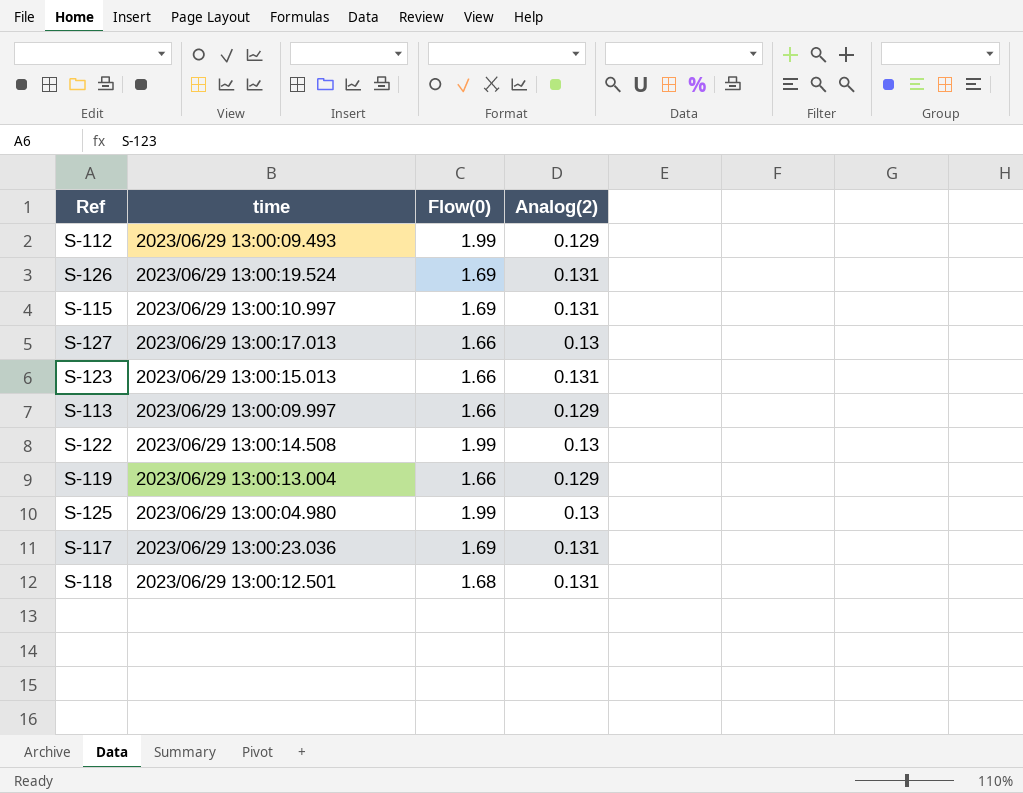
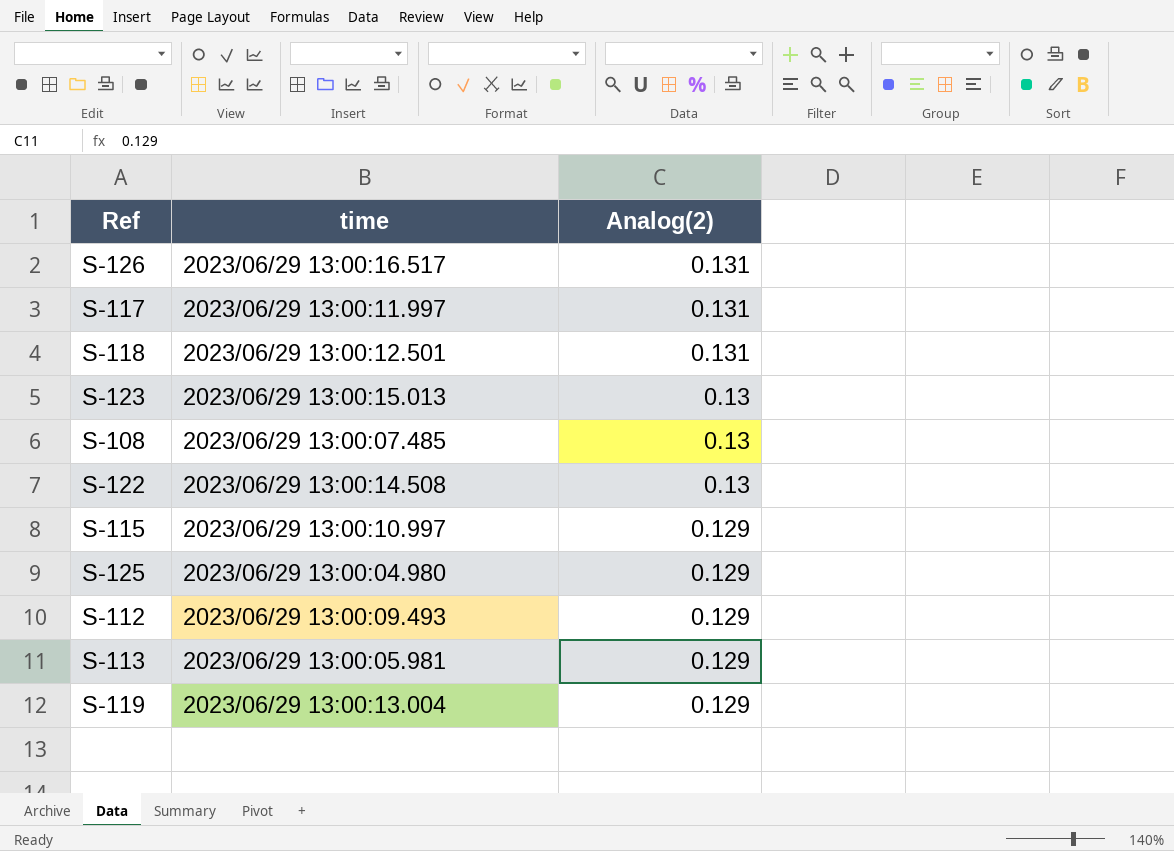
row order: none -> Analog(2) descending
column Flow(0) | position: 3 -> none
row S-127: 2023/06/29 13:00:17.013 | 1.66 | 0.13 -> none
S-126 | time: 2023/06/29 13:00:19.524 -> 2023/06/29 13:00:16.517
S-117 | time: 2023/06/29 13:00:23.036 -> 2023/06/29 13:00:11.997
S-123 | Analog(2): 0.131 -> 0.13
row S-108: none -> 2023/06/29 13:00:07.485 | 0.13
S-115 | Analog(2): 0.131 -> 0.129
S-125 | Analog(2): 0.13 -> 0.129
S-113 | time: 2023/06/29 13:00:09.997 -> 2023/06/29 13:00:05.981

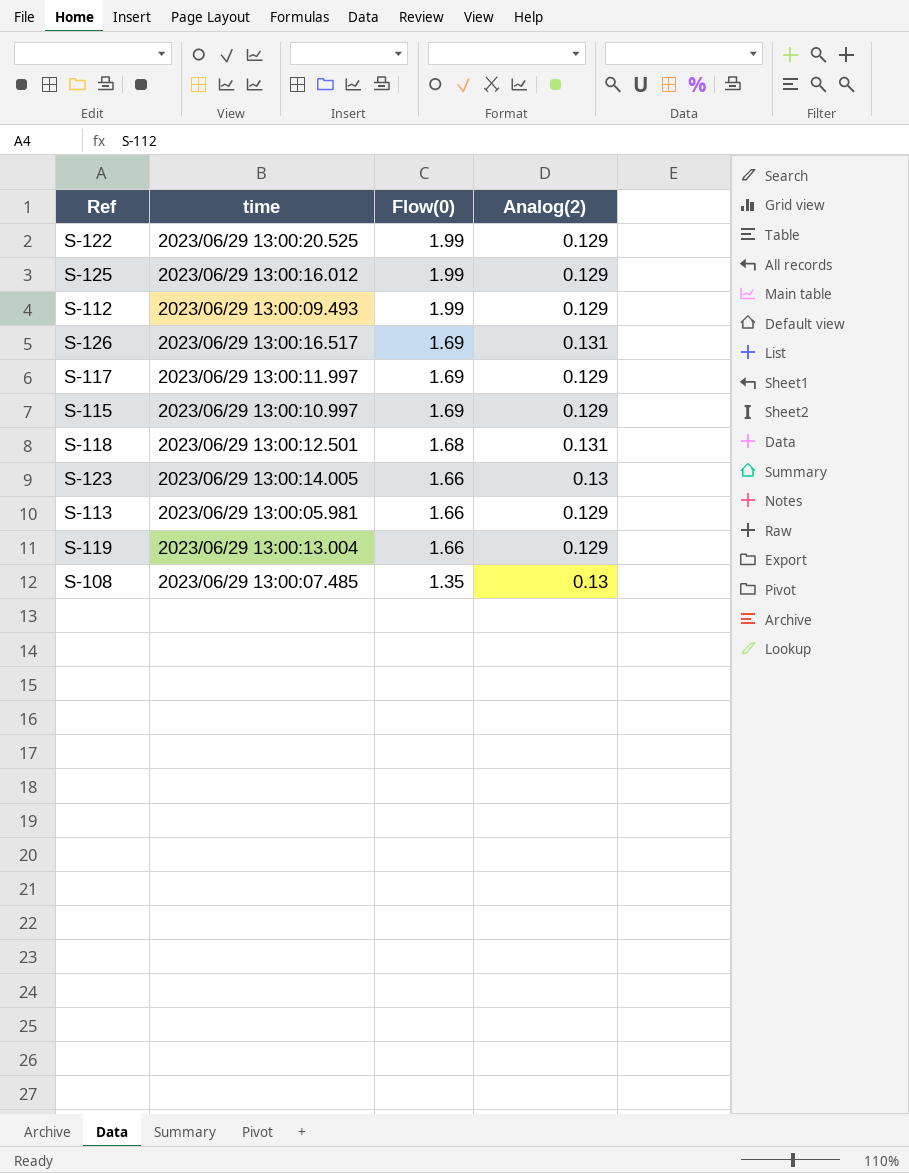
row order: Analog(2) descending -> Flow(0) descending
column Flow(0) | position: none -> 3
S-122 | time: 2023/06/29 13:00:14.508 -> 2023/06/29 13:00:20.525
S-122 | Analog(2): 0.13 -> 0.129
S-125 | time: 2023/06/29 13:00:04.980 -> 2023/06/29 13:00:16.012
S-117 | Analog(2): 0.131 -> 0.129
S-123 | time: 2023/06/29 13:00:15.013 -> 2023/06/29 13:00:14.005

